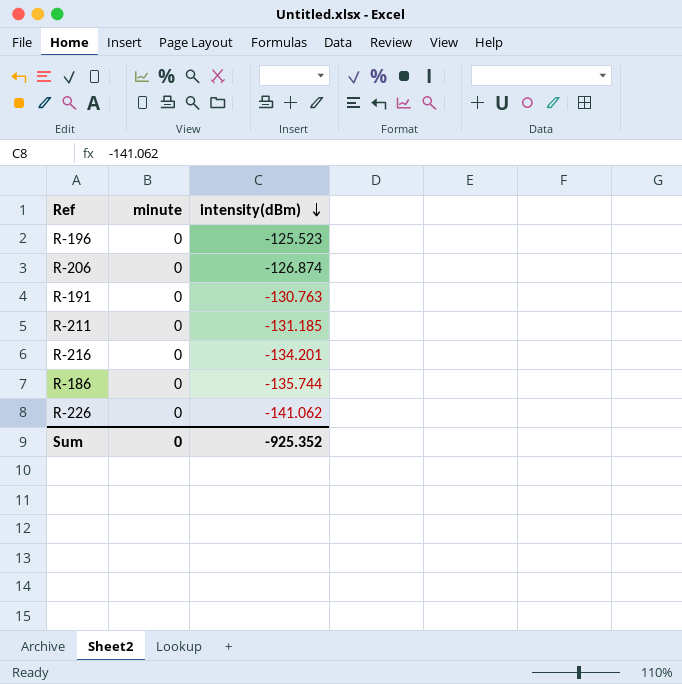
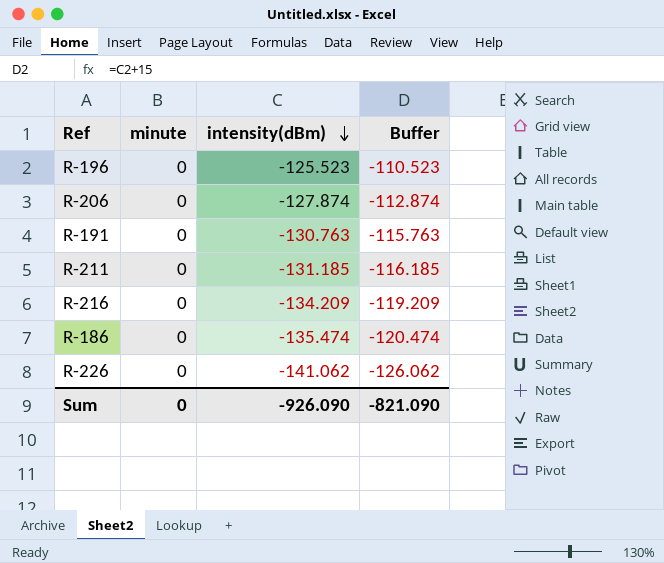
column Buffer | formula: none -> [intensity(dBm)] + 15
R-206 | intensity(dBm): -126.874 -> -127.874
R-216 | intensity(dBm): -134.201 -> -134.209
R-186 | intensity(dBm): -135.744 -> -135.474
Sum | intensity(dBm): -925.352 -> -926.090

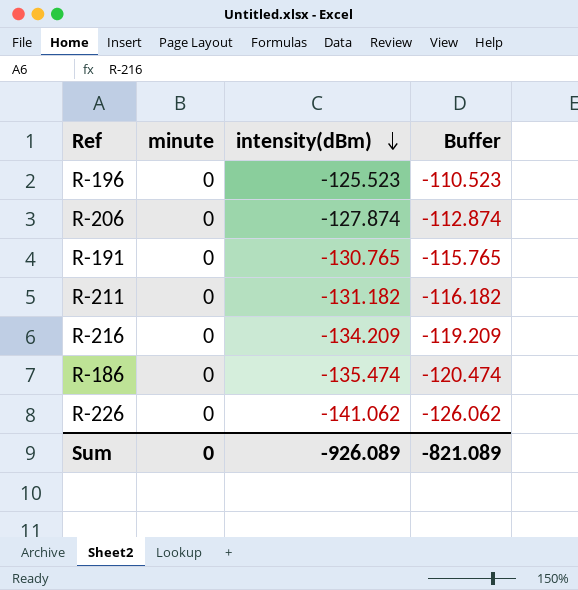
R-191 | intensity(dBm): -130.763 -> -130.765
R-191 | Buffer: -115.763 -> -115.765
R-211 | intensity(dBm): -131.185 -> -131.182
R-211 | Buffer: -116.185 -> -116.182
Sum | intensity(dBm): -926.090 -> -926.089
Sum | Buffer: -821.090 -> -821.089

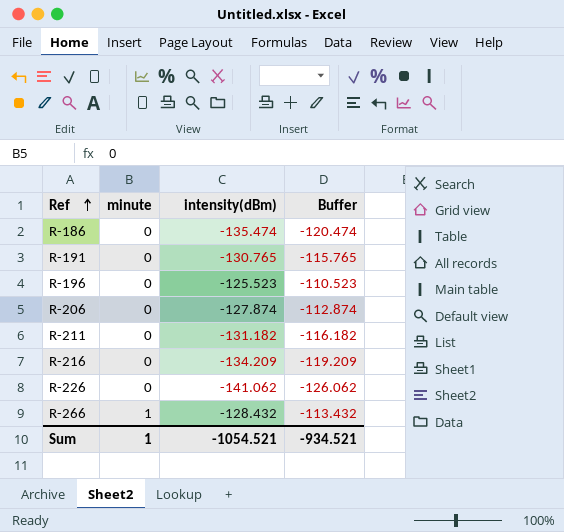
row order: intensity(dBm) descending -> Ref ascending
row R-266: none -> 1 | -128.432 | -113.432
Sum | minute: 0 -> 1
Sum | intensity(dBm): -926.089 -> -1054.521
Sum | Buffer: -821.089 -> -934.521

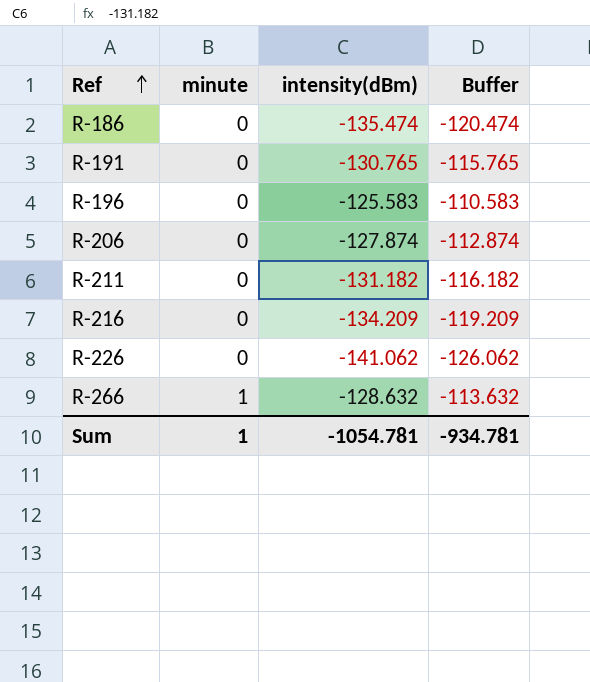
R-196 | intensity(dBm): -125.523 -> -125.583
R-196 | Buffer: -110.523 -> -110.583
R-266 | intensity(dBm): -128.432 -> -128.632
R-266 | Buffer: -113.432 -> -113.632
Sum | intensity(dBm): -1054.521 -> -1054.781
Sum | Buffer: -934.521 -> -934.781

